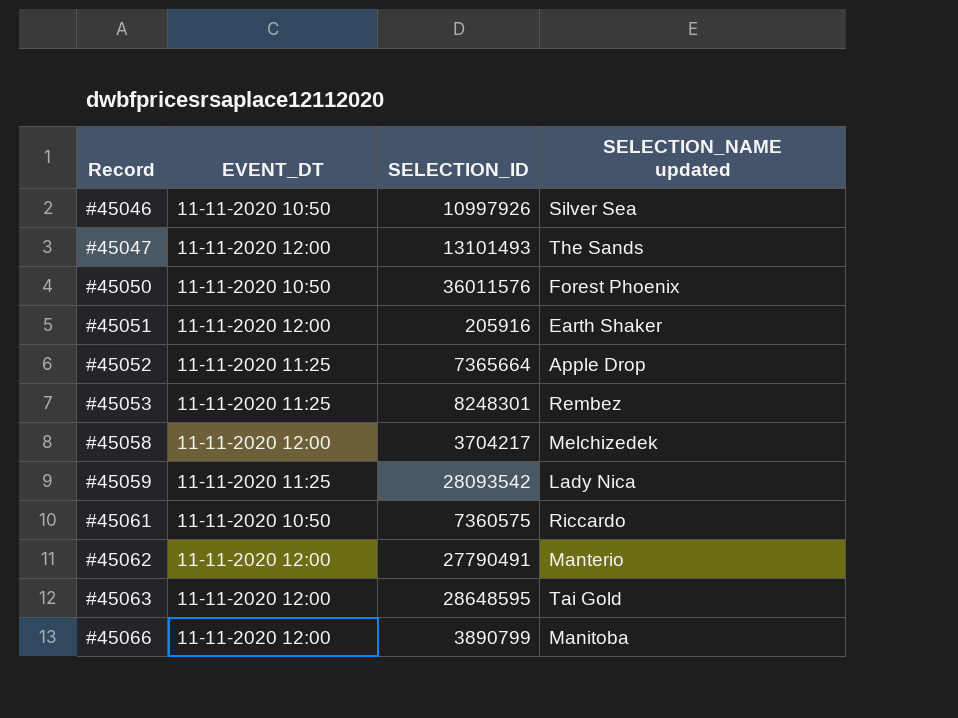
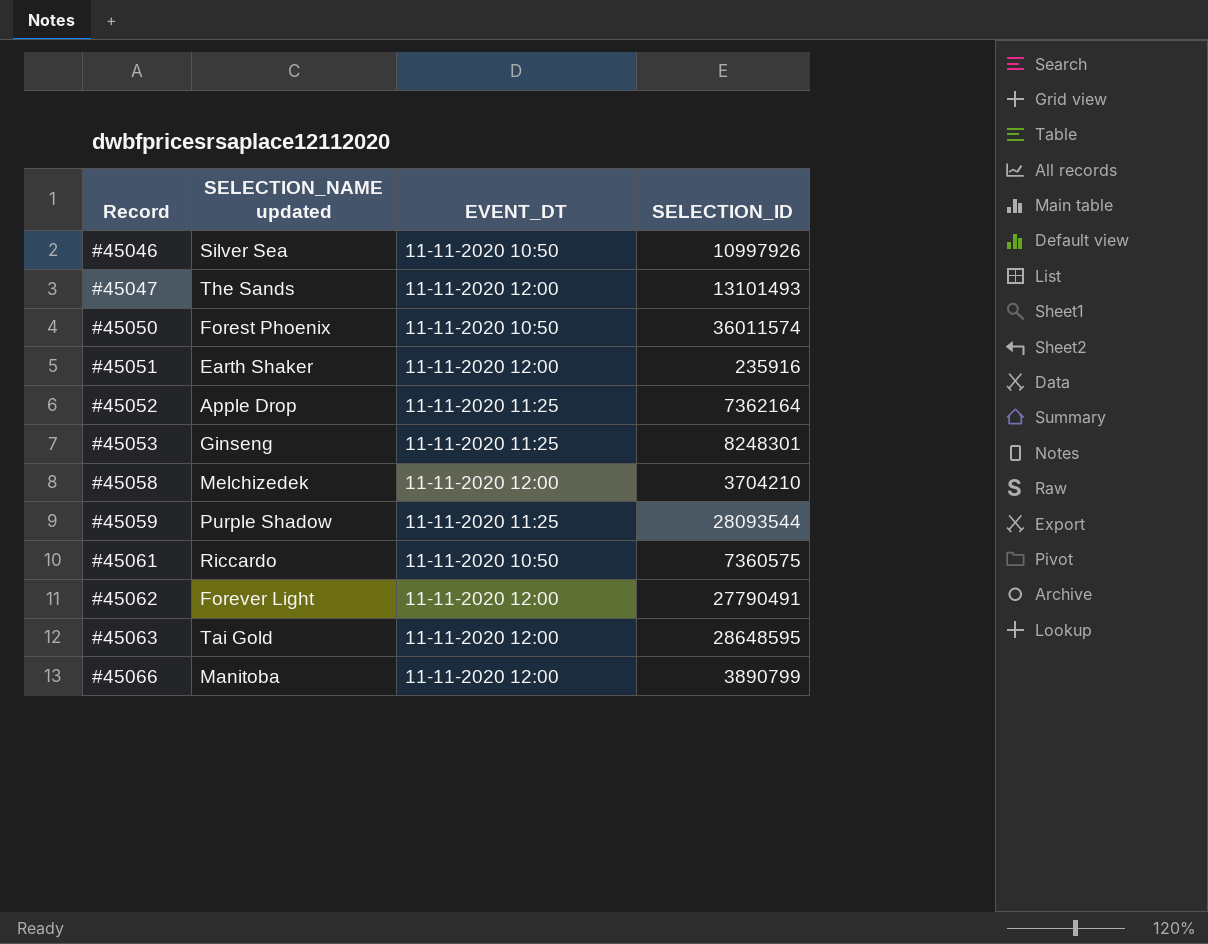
column SELECTION_NAME updated | position: 4 -> 2
#45050 | SELECTION_ID: 36011576 -> 36011574
#45051 | SELECTION_ID: 205916 -> 235916
#45052 | SELECTION_ID: 7365664 -> 7362164
#45053 | SELECTION_NAME updated: Rembez -> Ginseng
#45058 | SELECTION_ID: 3704217 -> 3704210
#45059 | SELECTION_NAME updated: Lady Nica -> Purple Shadow
#45059 | SELECTION_ID: 28093542 -> 28093544
#45062 | SELECTION_NAME updated: Manterio -> Forever Light

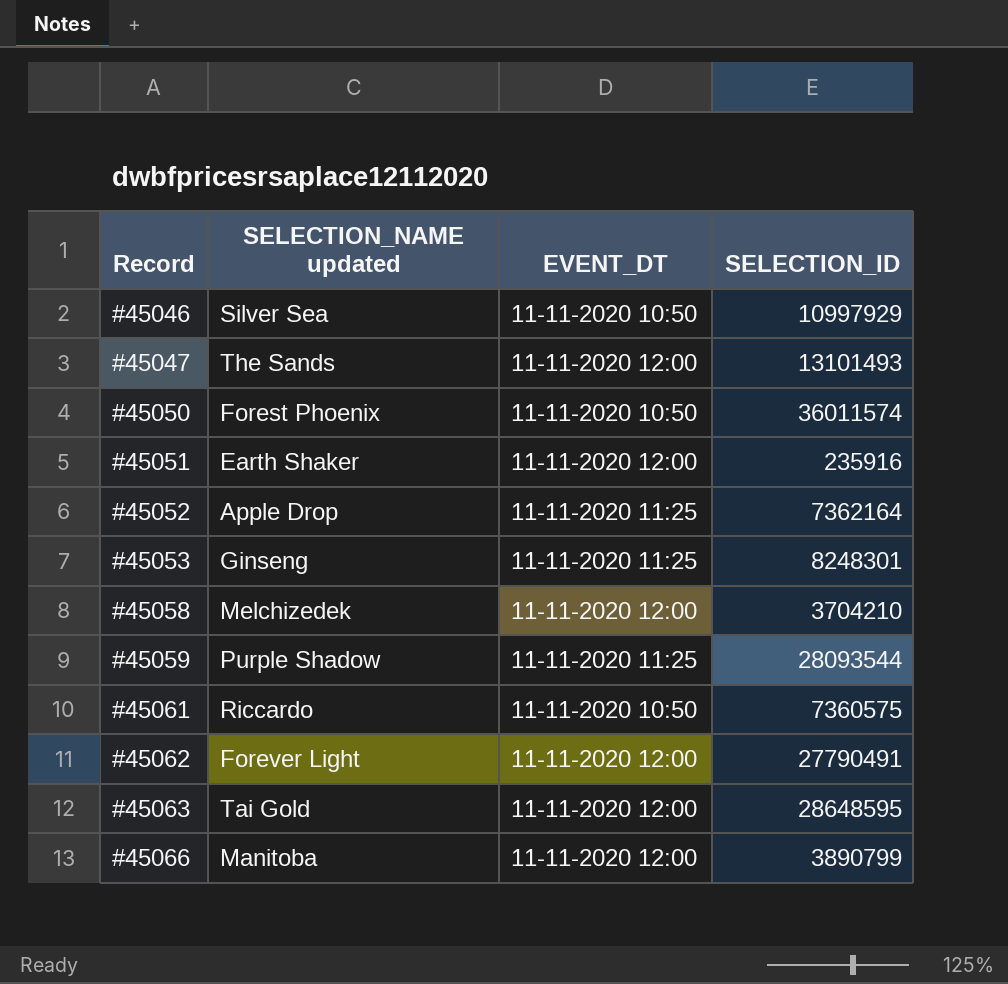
#45046 | SELECTION_ID: 10997926 -> 10997929

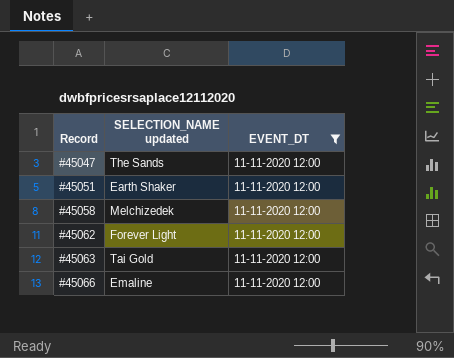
filter: none -> EVENT_DT = 11-11-2020 12:00
column SELECTION_ID | position: 4 -> none
#45066 | SELECTION_NAME updated: Manitoba -> Emaline

